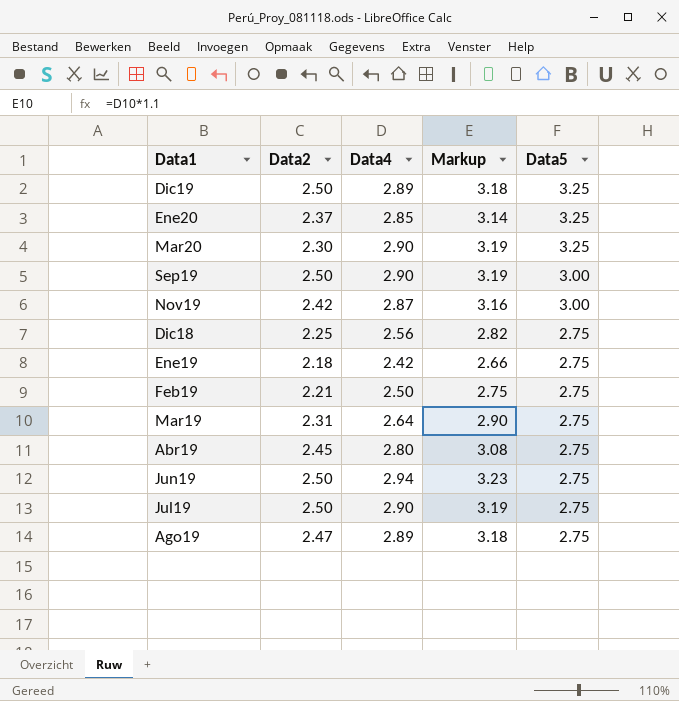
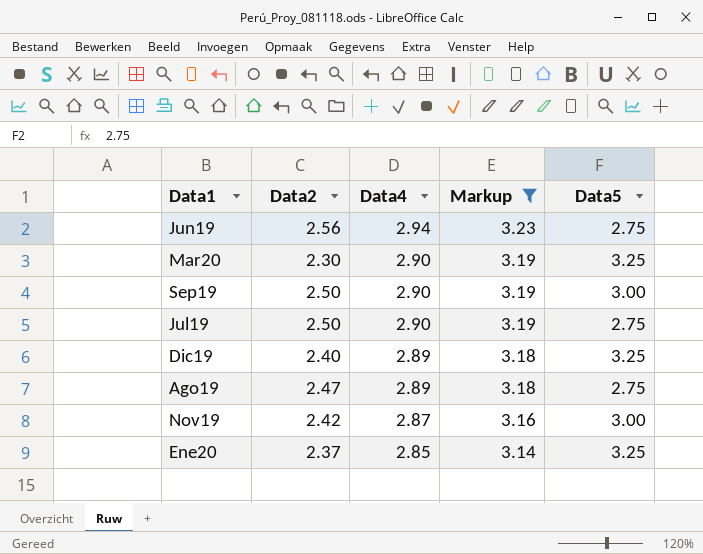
filter: none -> Markup >= 3.14
row order: Data5 descending -> Data4 descending
Jun19 | Data2: 2.50 -> 2.56
Dic19 | Data2: 2.50 -> 2.40

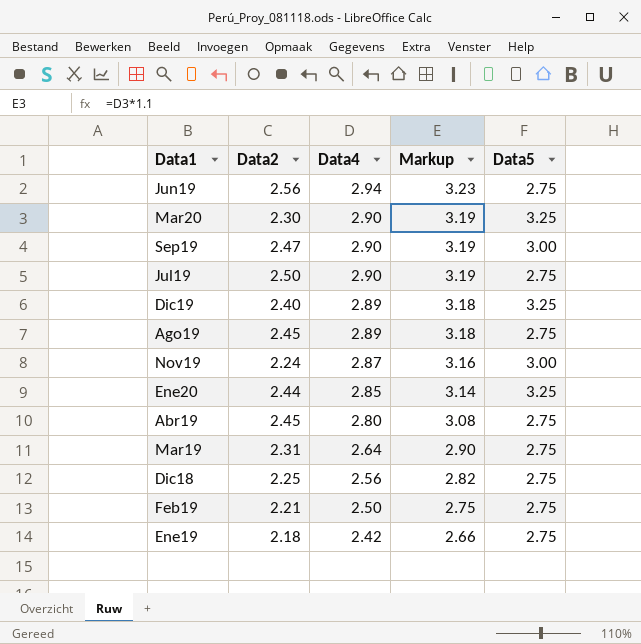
filter: Markup >= 3.14 -> none
Sep19 | Data2: 2.50 -> 2.47
Ago19 | Data2: 2.47 -> 2.45
Nov19 | Data2: 2.42 -> 2.24
Ene20 | Data2: 2.37 -> 2.44

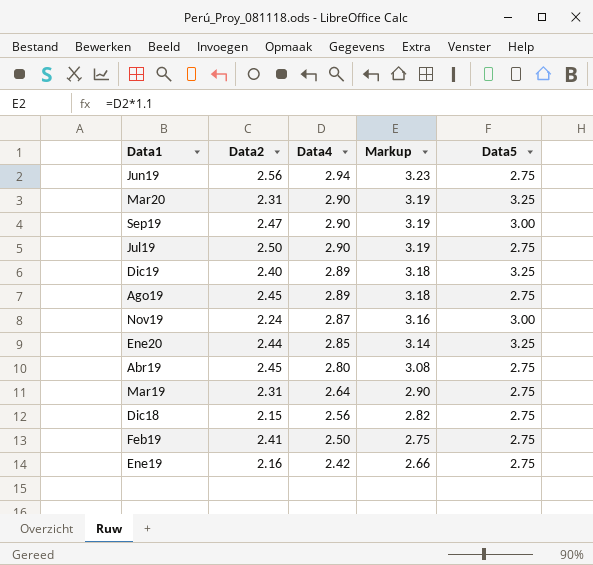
Mar20 | Data2: 2.30 -> 2.31
Dic18 | Data2: 2.25 -> 2.15
Feb19 | Data2: 2.21 -> 2.41
Ene19 | Data2: 2.18 -> 2.16

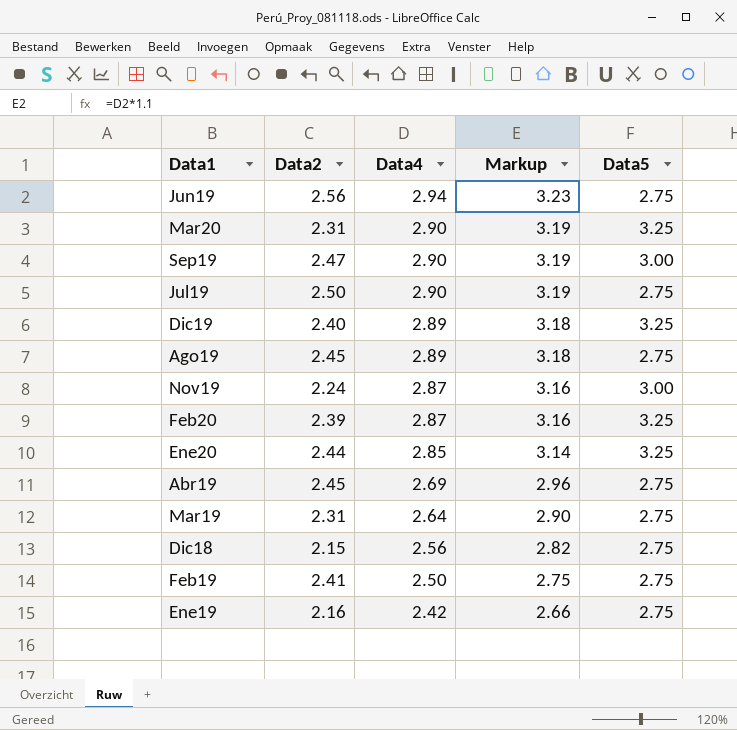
row Feb20: none -> 2.39 | 2.87 | 3.16 | 3.25
Abr19 | Data4: 2.80 -> 2.69
Abr19 | Markup: 3.08 -> 2.96

